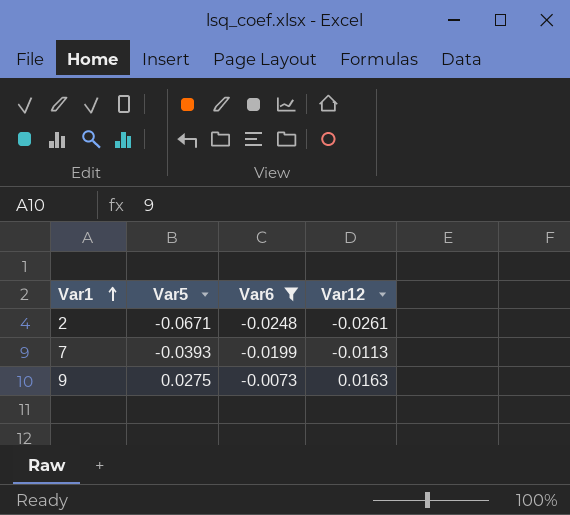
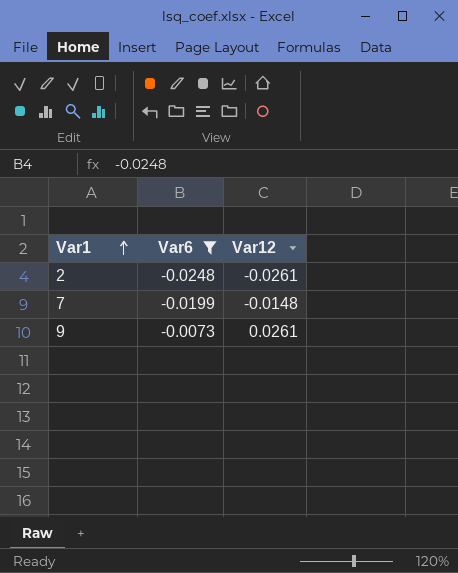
column Var5 | position: 2 -> none
7 | Var12: -0.0113 -> -0.0148
9 | Var12: 0.0163 -> 0.0261

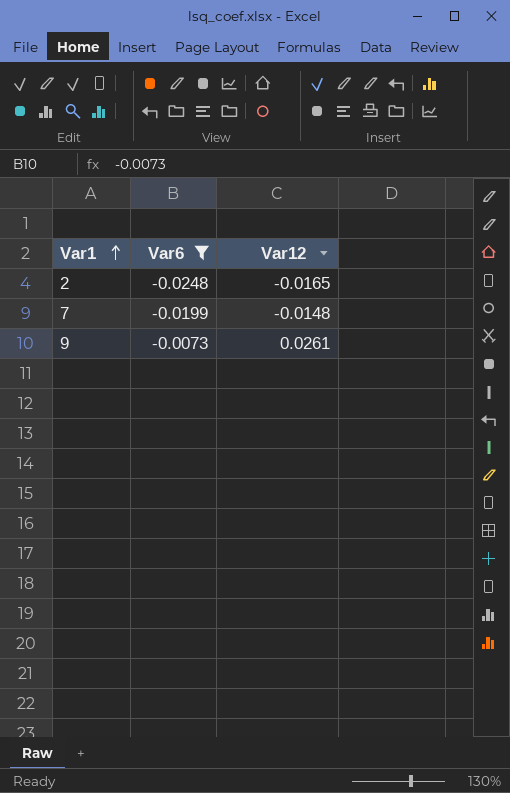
2 | Var12: -0.0261 -> -0.0165

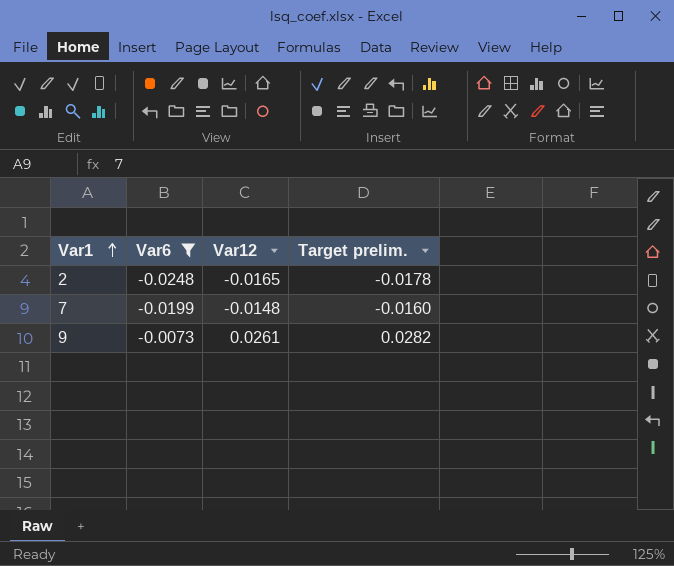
column Target prelim. | formula: none -> [Var12] * 1.08

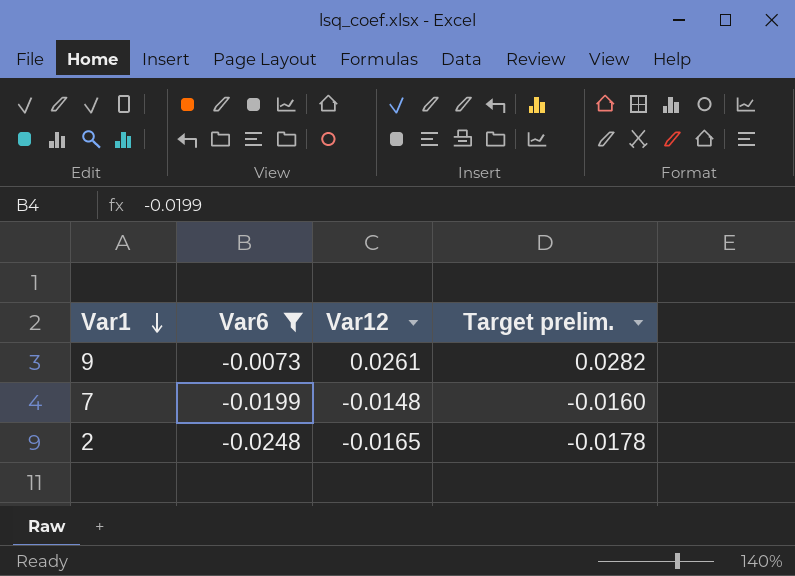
row order: Var1 ascending -> Var1 descending

